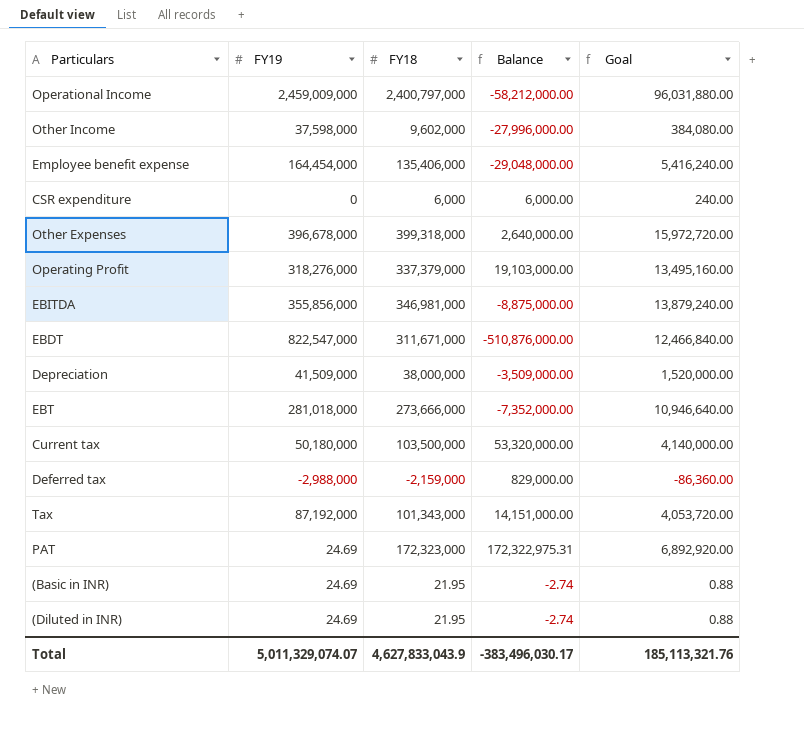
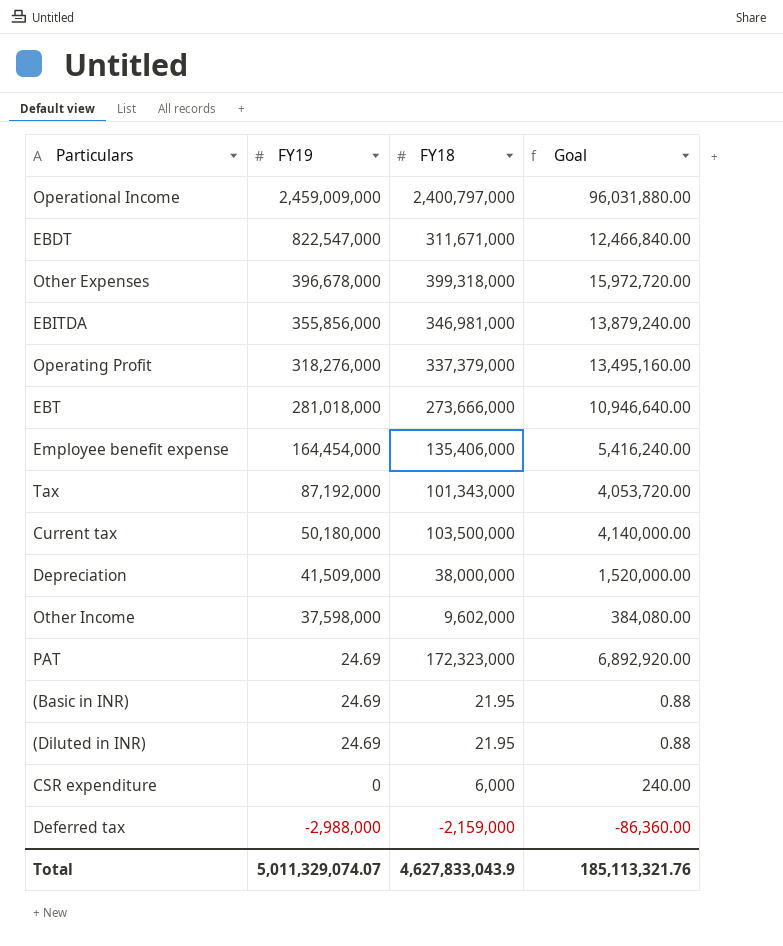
row order: none -> FY19 descending
column Balance | formula: [FY18] - [FY19] -> none

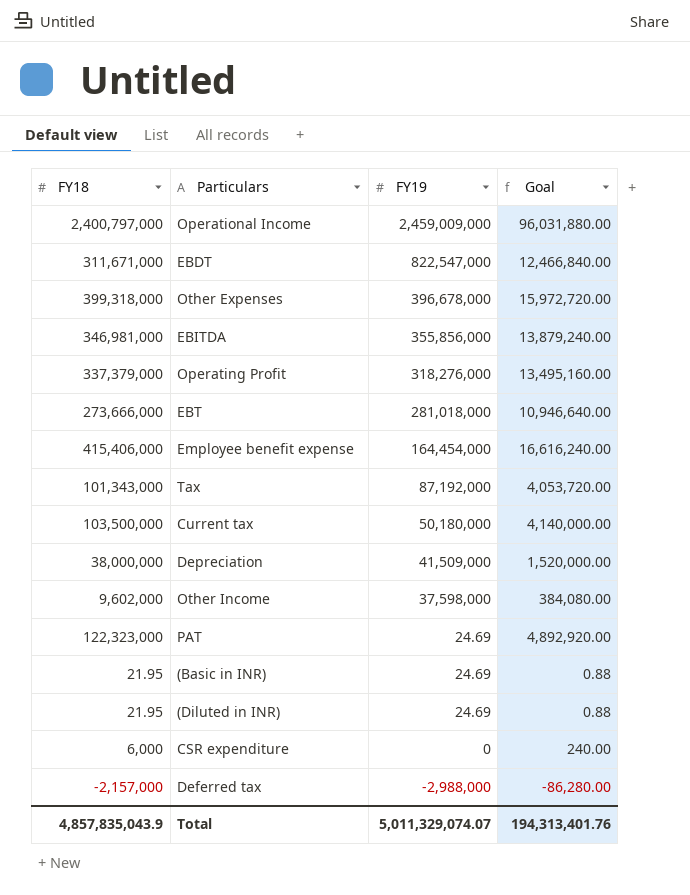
column FY18 | position: 3 -> 1
Employee benefit expense | FY18: 135,406,000 -> 415,406,000
Employee benefit expense | Goal: 5,416,240.00 -> 16,616,240.00
PAT | FY18: 172,323,000 -> 122,323,000
PAT | Goal: 6,892,920.00 -> 4,892,920.00
Deferred tax | FY18: -2,159,000 -> -2,157,000
Deferred tax | Goal: -86,360.00 -> -86,280.00
Total | FY18: 4,627,833,043.9 -> 4,857,835,043.9
Total | Goal: 185,113,321.76 -> 194,313,401.76

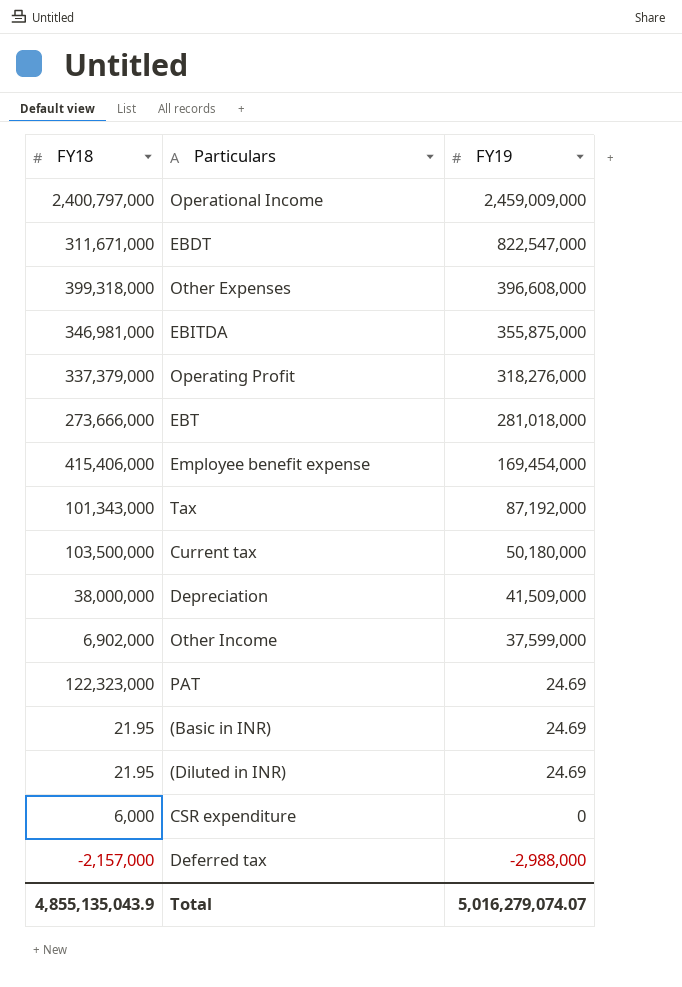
column Goal | formula: [FY18] * 0.04 -> none
Other Expenses | FY19: 396,678,000 -> 396,608,000
EBITDA | FY19: 355,856,000 -> 355,875,000
Employee benefit expense | FY19: 164,454,000 -> 169,454,000
Other Income | FY18: 9,602,000 -> 6,902,000
Other Income | FY19: 37,598,000 -> 37,599,000
Total | FY18: 4,857,835,043.9 -> 4,855,135,043.9
Total | FY19: 5,011,329,074.07 -> 5,016,279,074.07

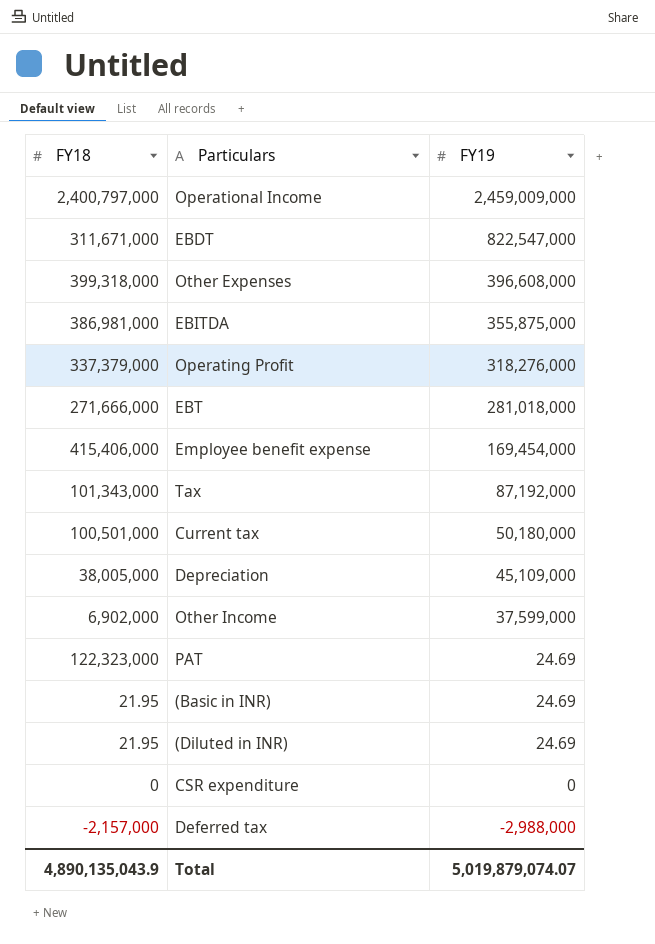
EBITDA | FY18: 346,981,000 -> 386,981,000
EBT | FY18: 273,666,000 -> 271,666,000
Current tax | FY18: 103,500,000 -> 100,501,000
Depreciation | FY18: 38,000,000 -> 38,005,000
Depreciation | FY19: 41,509,000 -> 45,109,000
CSR expenditure | FY18: 6,000 -> 0
Total | FY18: 4,855,135,043.9 -> 4,890,135,043.9
Total | FY19: 5,016,279,074.07 -> 5,019,879,074.07

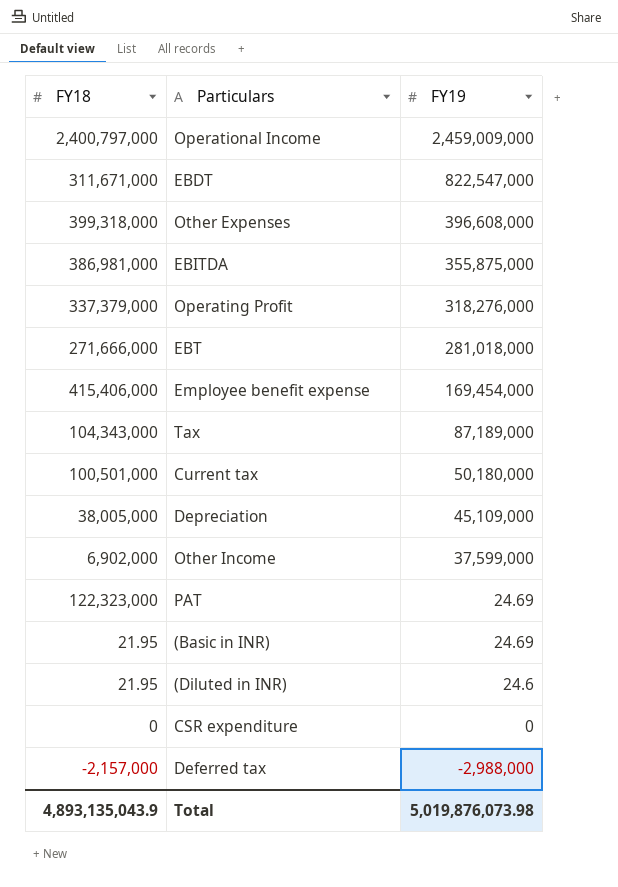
Tax | FY18: 101,343,000 -> 104,343,000
Tax | FY19: 87,192,000 -> 87,189,000
(Diluted in INR) | FY19: 24.69 -> 24.6
Total | FY18: 4,890,135,043.9 -> 4,893,135,043.9
Total | FY19: 5,019,879,074.07 -> 5,019,876,073.98

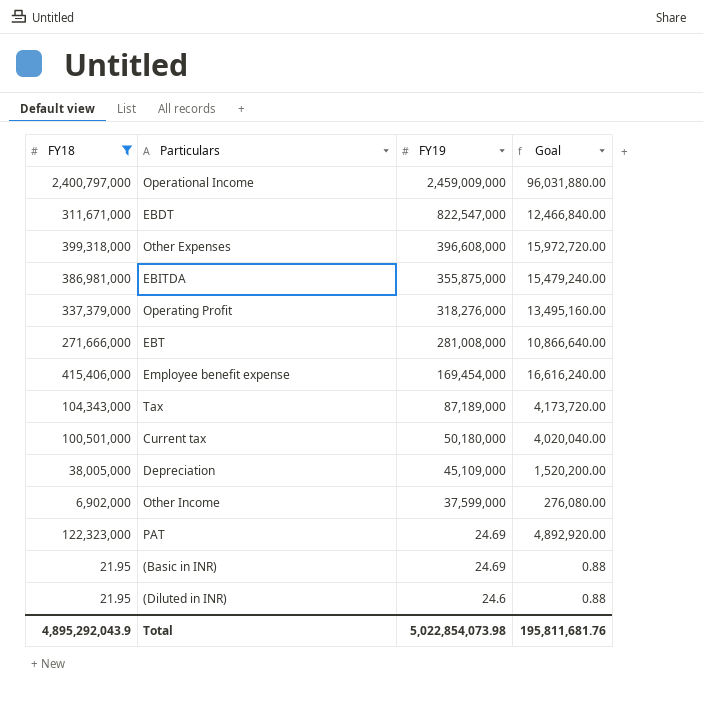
filter: none -> FY18 >= 21.95
column Goal | formula: none -> [FY18] * 0.04
EBT | FY19: 281,018,000 -> 281,008,000
Total | FY18: 4,893,135,043.9 -> 4,895,292,043.9
Total | FY19: 5,019,876,073.98 -> 5,022,854,073.98

